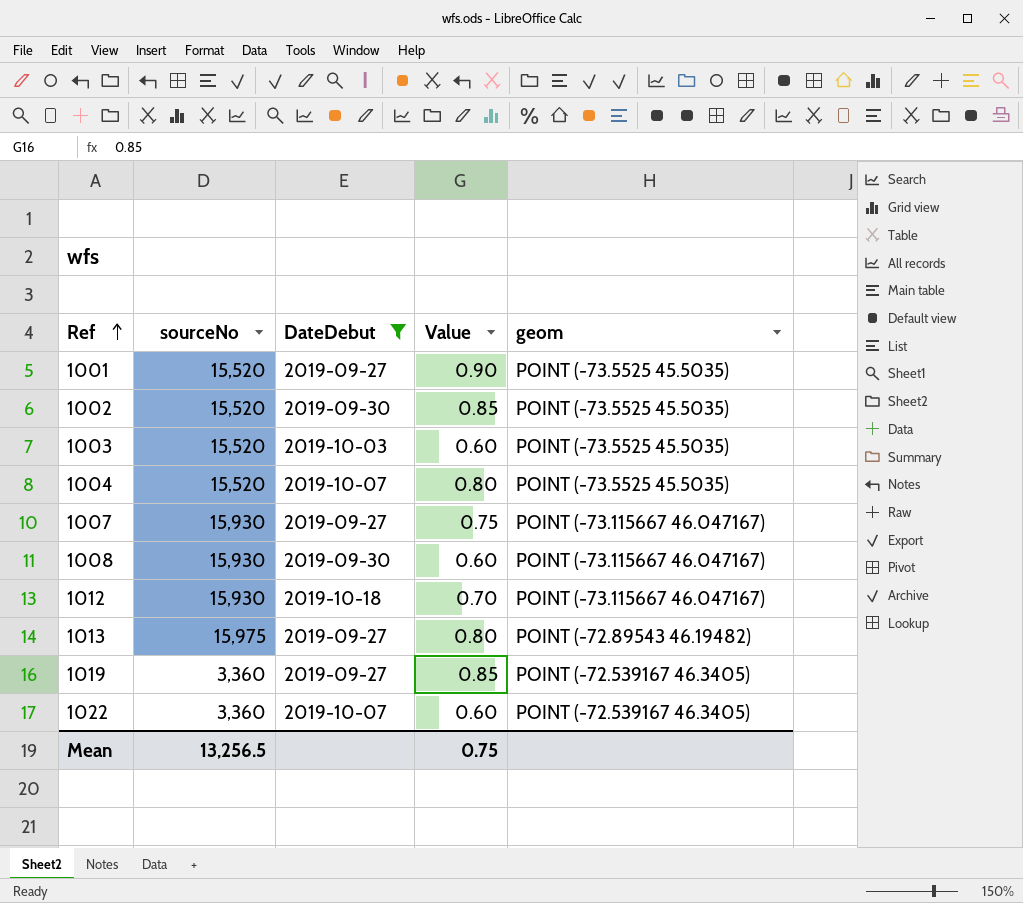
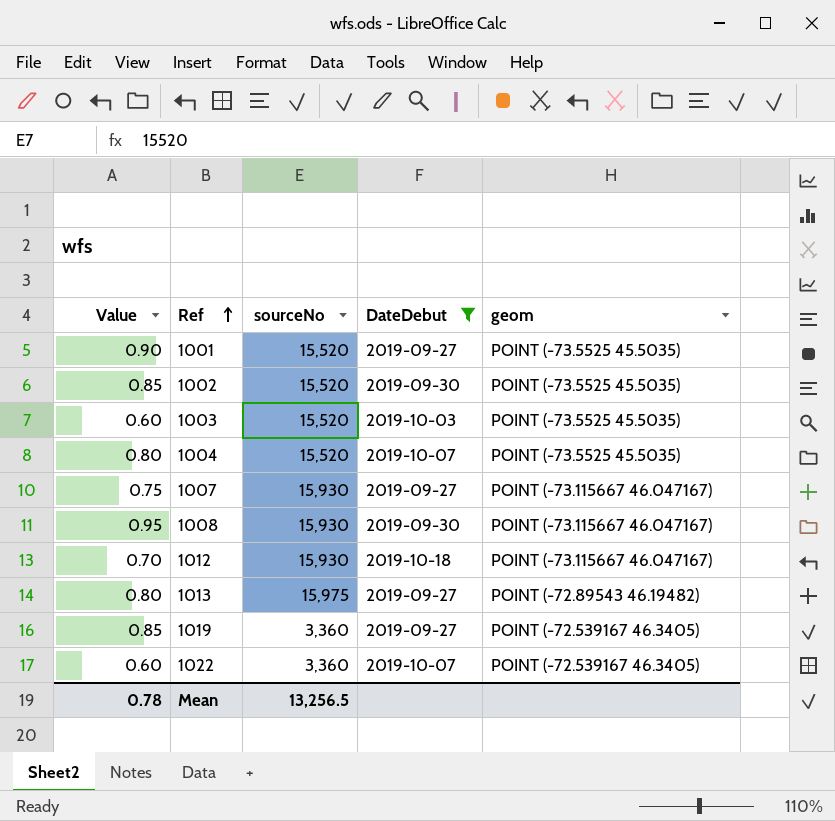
column Value | position: 4 -> 1
1008 | Value: 0.60 -> 0.95
Mean | Value: 0.75 -> 0.78

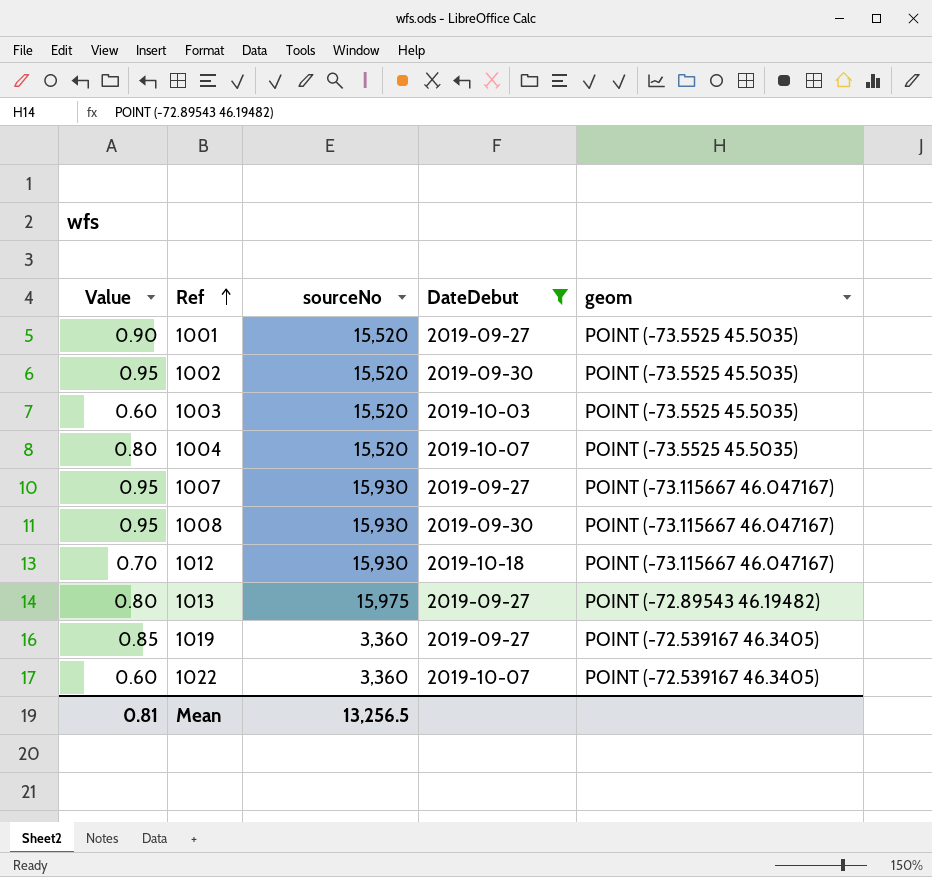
1002 | Value: 0.85 -> 0.95
1007 | Value: 0.75 -> 0.95
Mean | Value: 0.78 -> 0.81

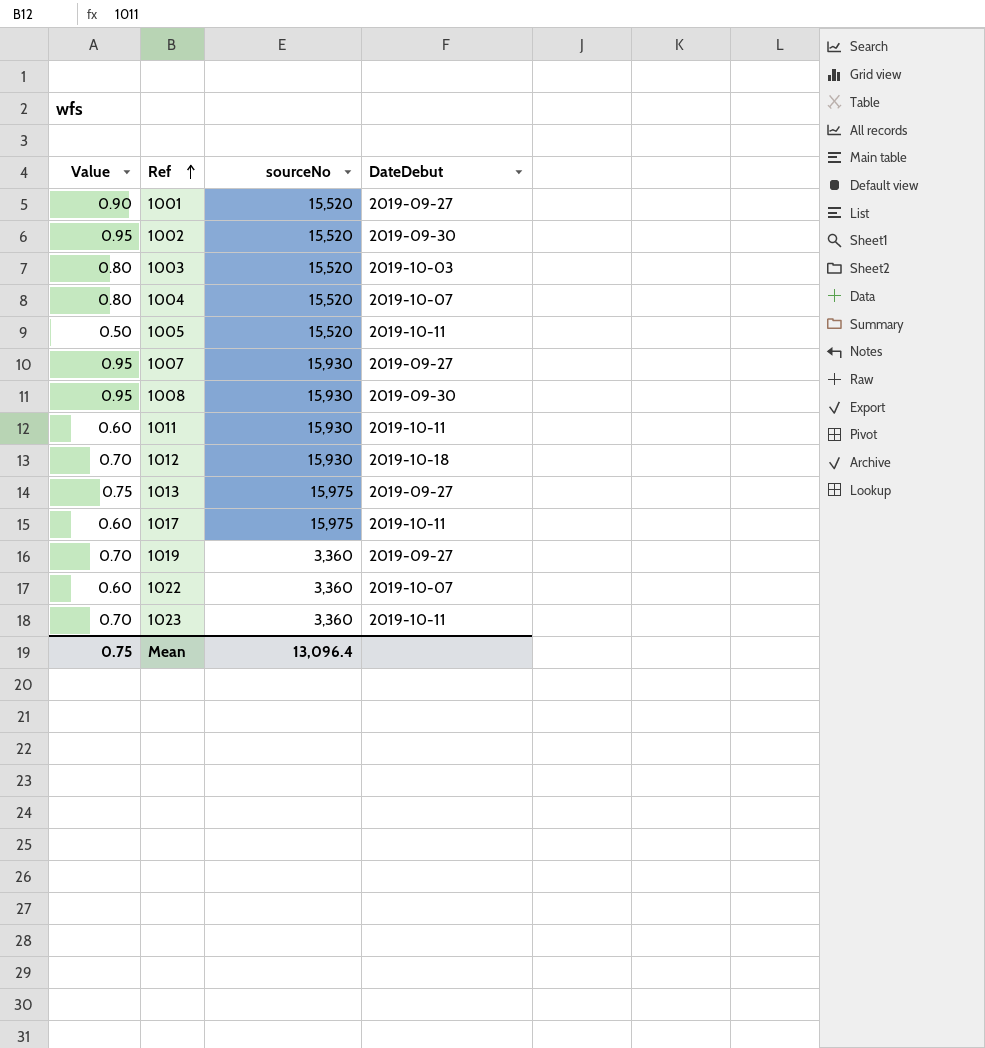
filter: DateDebut != 2019-10-11 -> none
column geom | position: 5 -> none
1003 | Value: 0.60 -> 0.80
1013 | Value: 0.80 -> 0.75
1019 | Value: 0.85 -> 0.70
Mean | Value: 0.81 -> 0.75
Mean | sourceNo: 13,256.5 -> 13,096.4

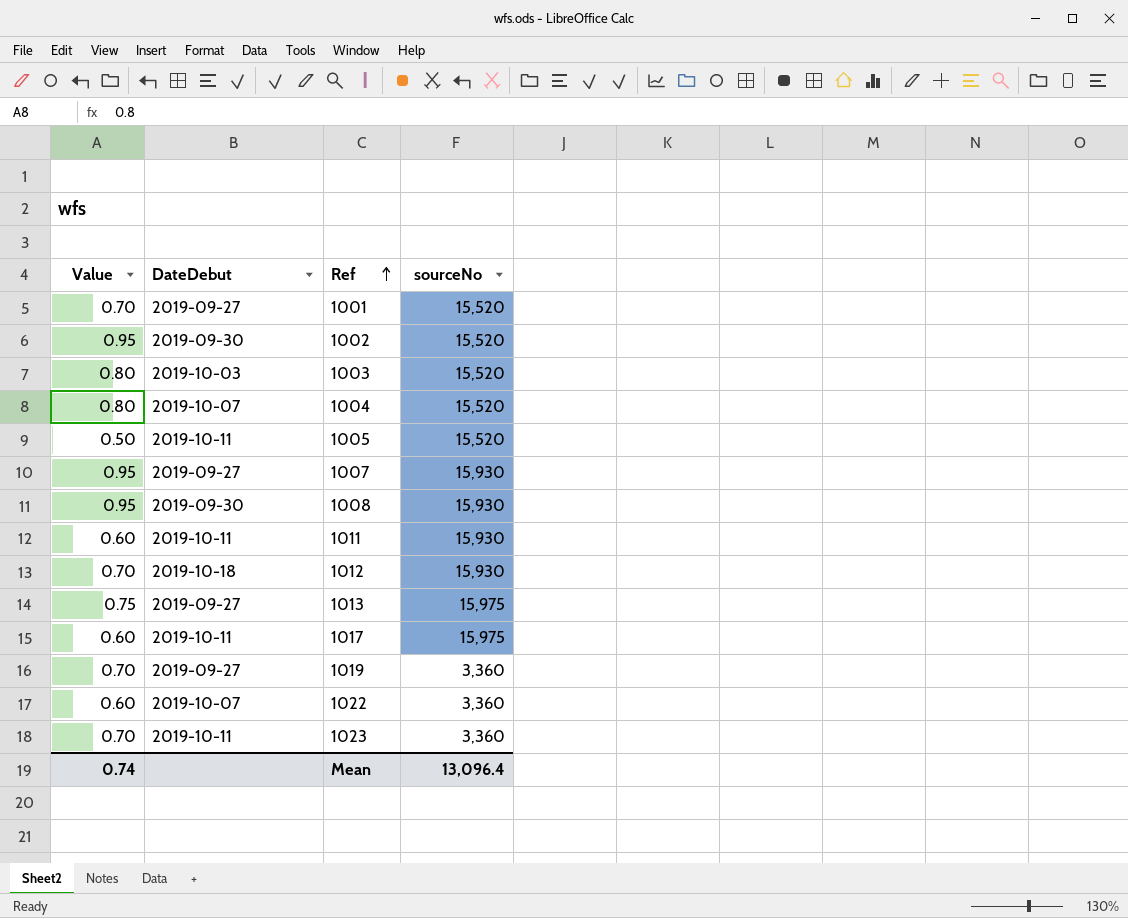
column DateDebut | position: 4 -> 2
1001 | Value: 0.90 -> 0.70
Mean | Value: 0.75 -> 0.74

